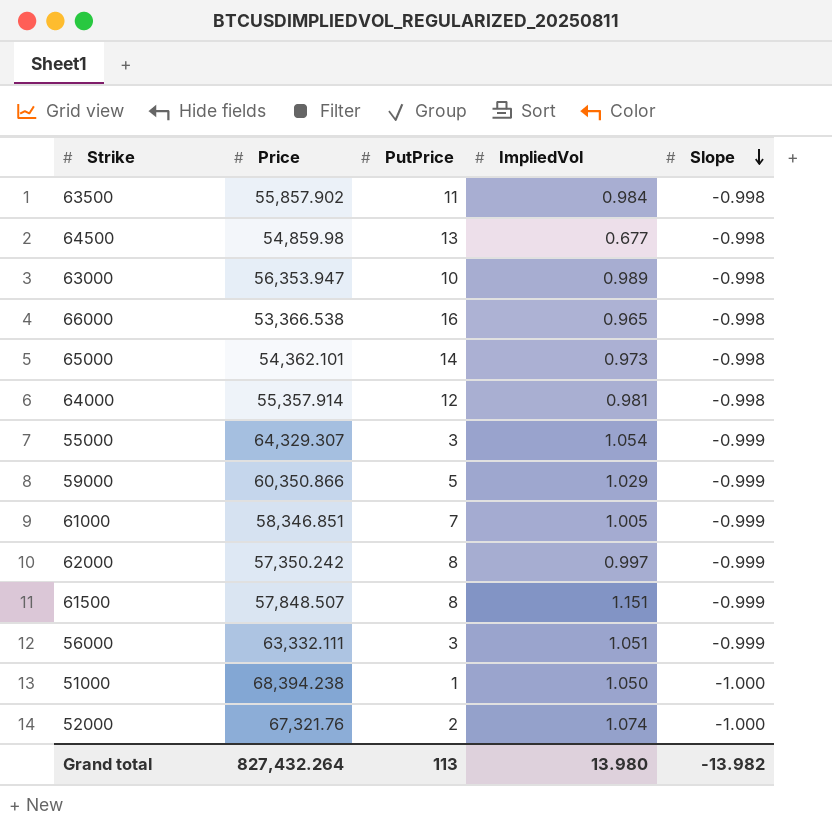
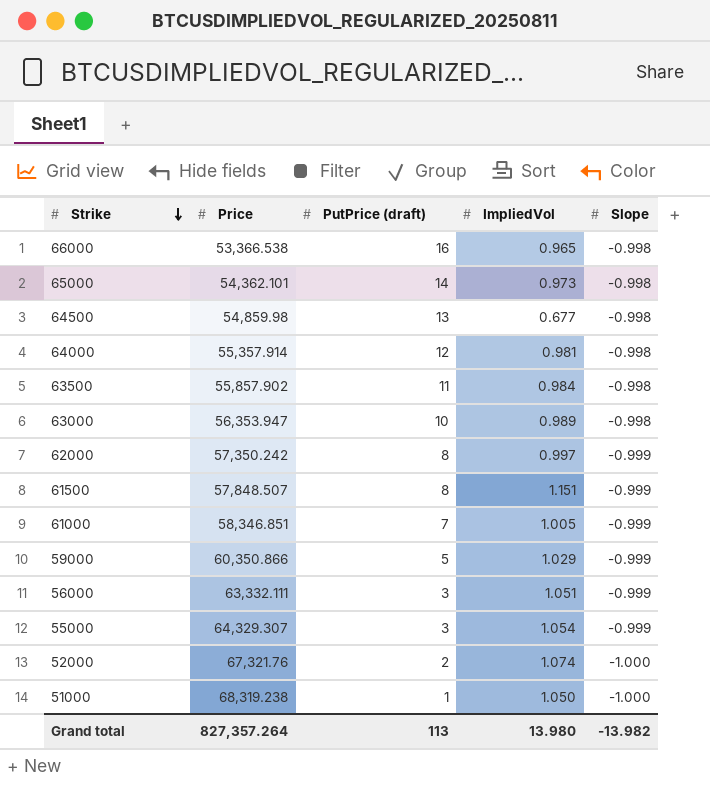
row order: Slope descending -> Strike descending
column name: PutPrice -> PutPrice (draft)
51000 | Price: 68,394.238 -> 68,319.238
Grand total | Price: 827,432.264 -> 827,357.264

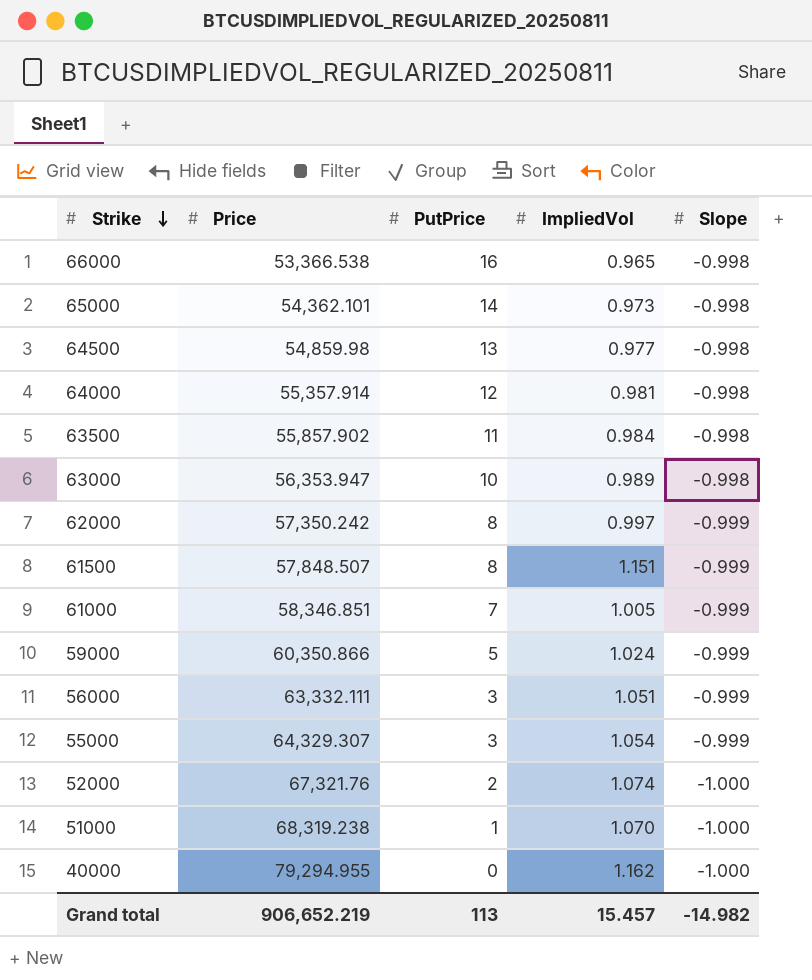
column name: PutPrice (draft) -> PutPrice
64500 | ImpliedVol: 0.677 -> 0.977
59000 | ImpliedVol: 1.029 -> 1.024
51000 | ImpliedVol: 1.050 -> 1.070
row 40000: none -> 79,294.955 | 0 | 1.162 | -1.000
Grand total | Price: 827,357.264 -> 906,652.219
Grand total | ImpliedVol: 13.980 -> 15.457
Grand total | Slope: -13.982 -> -14.982

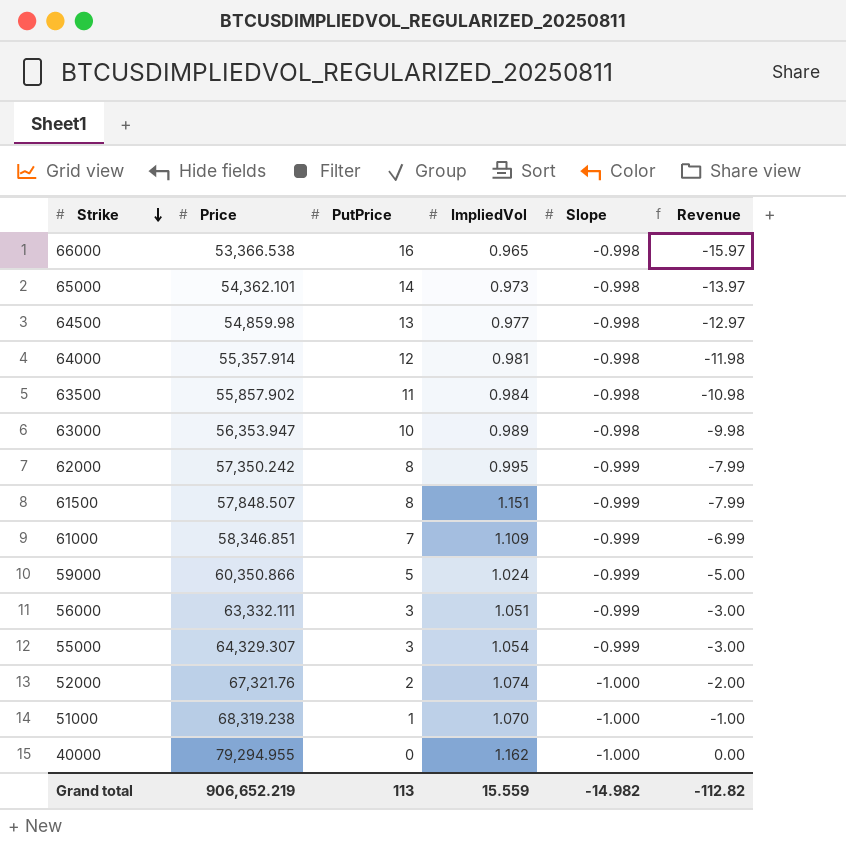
column Revenue | formula: none -> [PutPrice] * [Slope]
62000 | ImpliedVol: 0.997 -> 0.995
61000 | ImpliedVol: 1.005 -> 1.109
Grand total | ImpliedVol: 15.457 -> 15.559

